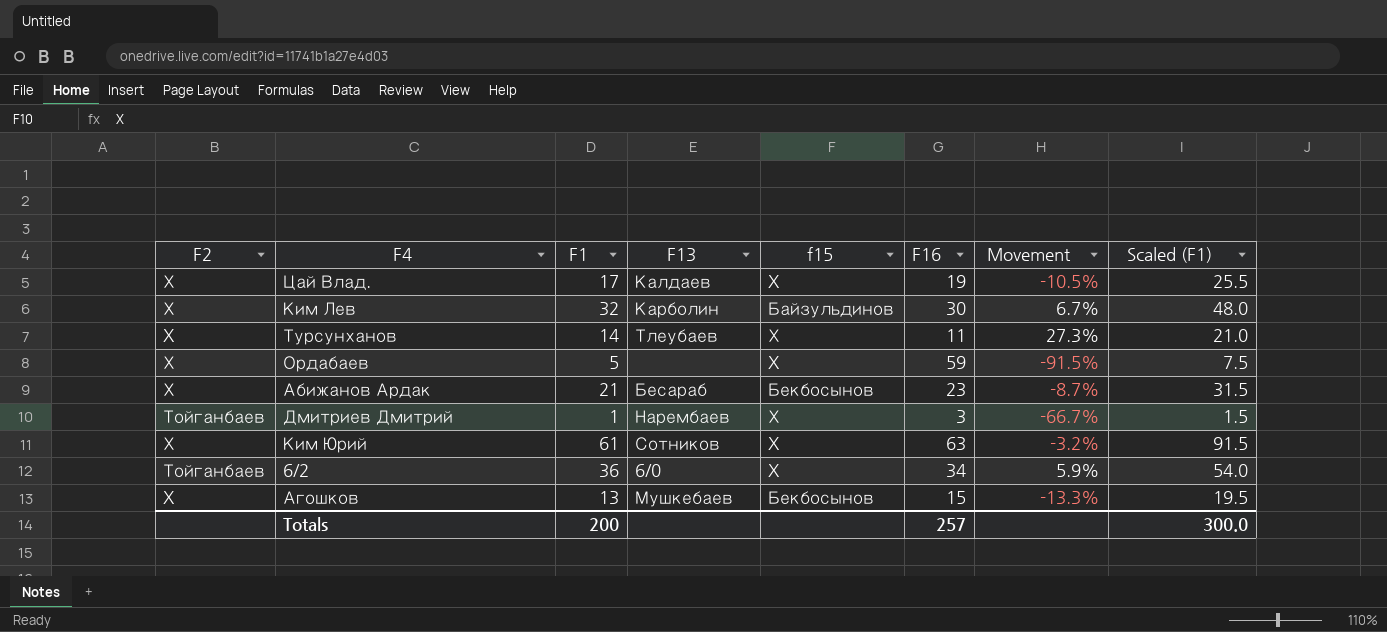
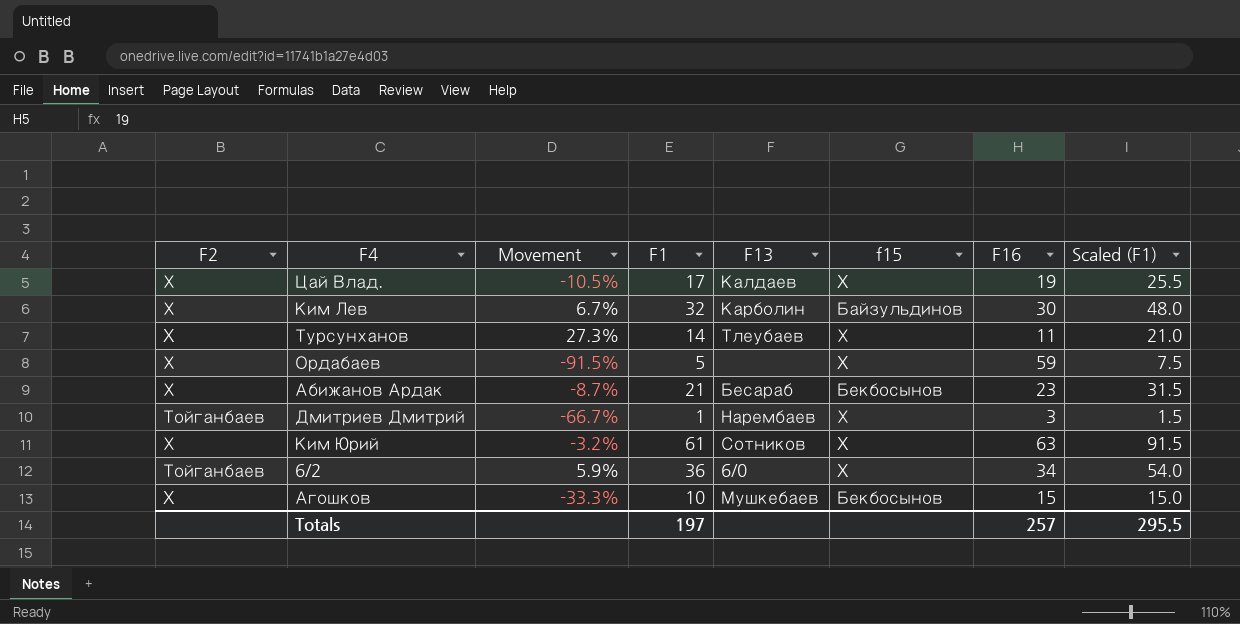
column Movement | position: 7 -> 3
Агошков | Movement: -13.3% -> -33.3%
Агошков | F1: 13 -> 10
Агошков | Scaled (F1): 19.5 -> 15.0
Totals | F1: 200 -> 197
Totals | Scaled (F1): 300.0 -> 295.5

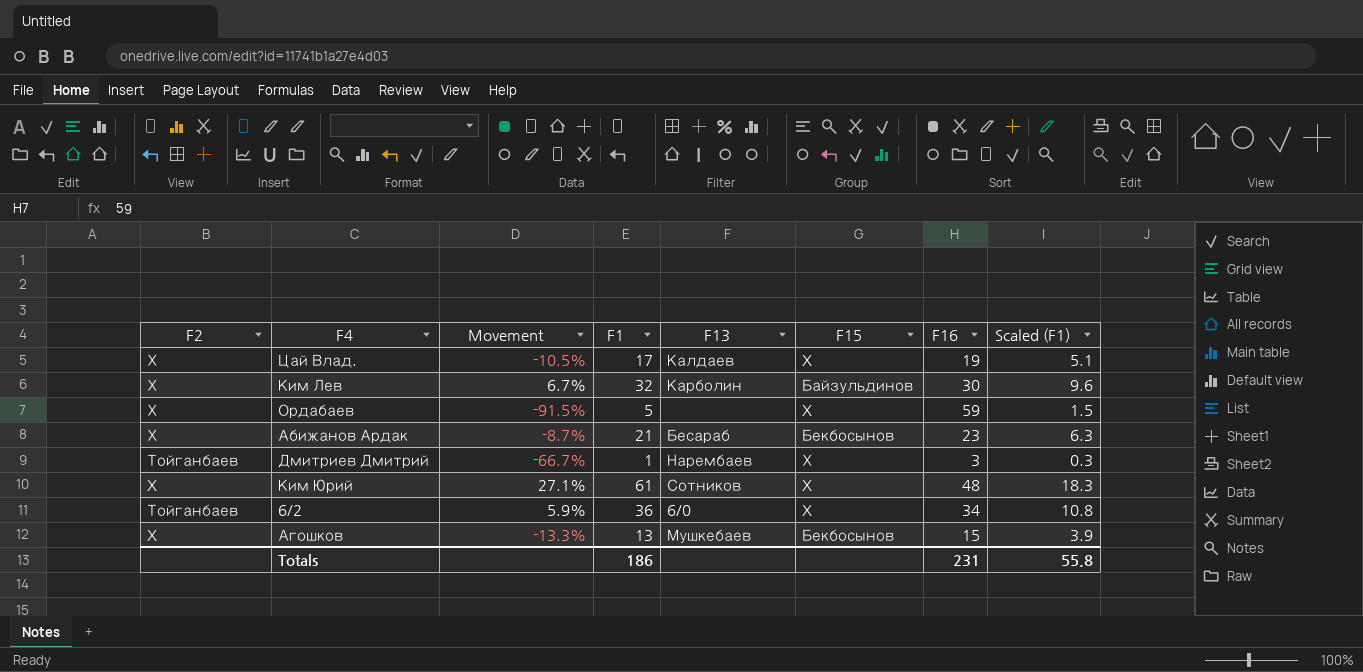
column name: f15 -> F15
column Scaled (F1) | formula: [F1] * 1.5 -> [F1] * 0.3
row Турсунханов: X | 27.3% | 14 | Тлеубаев | Х | 11 | 21.0 -> none
Ким Юрий | F2: Х -> X
Ким Юрий | Movement: -3.2% -> 27.1%
Ким Юрий | F16: 63 -> 48
Агошков | Movement: -33.3% -> -13.3%
Агошков | F1: 10 -> 13
Totals | F1: 197 -> 186
Totals | F16: 257 -> 231
Totals | Scaled (F1): 295.5 -> 55.8

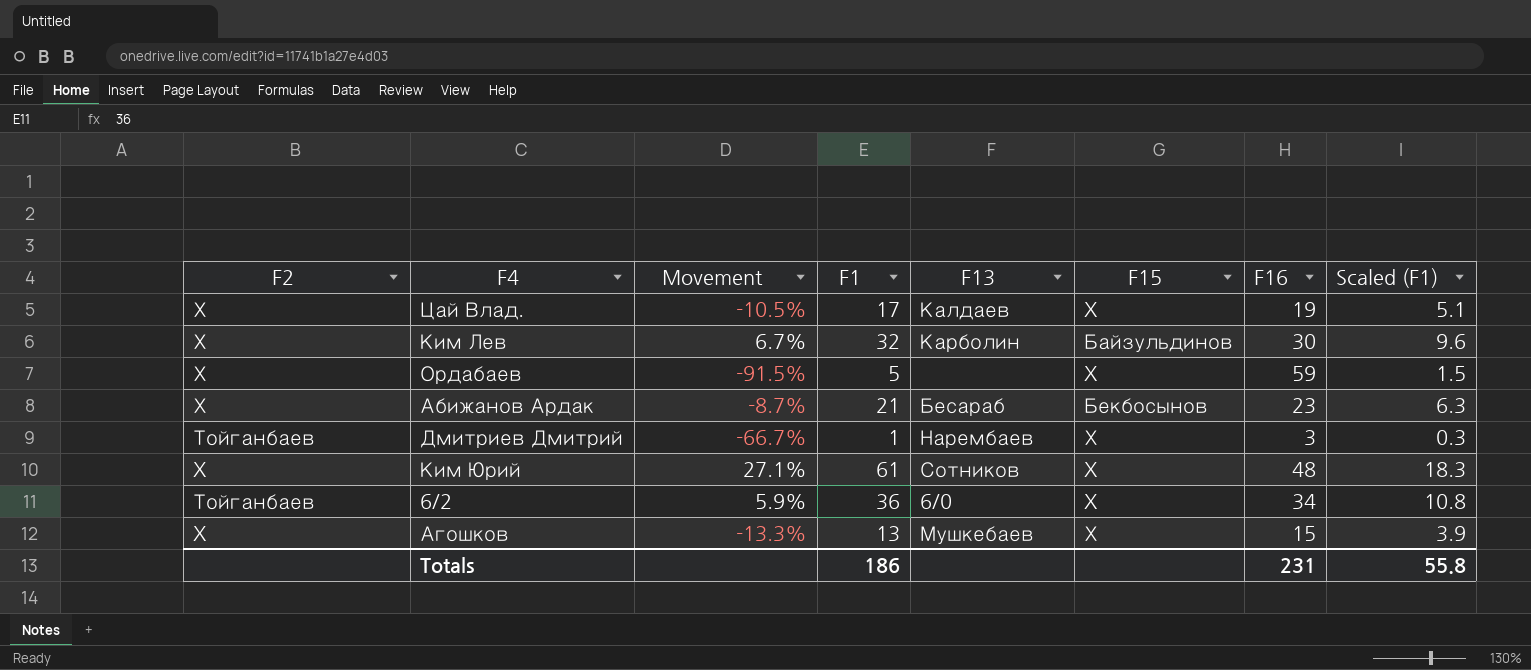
Агошков | F15: Бекбосынов -> Х

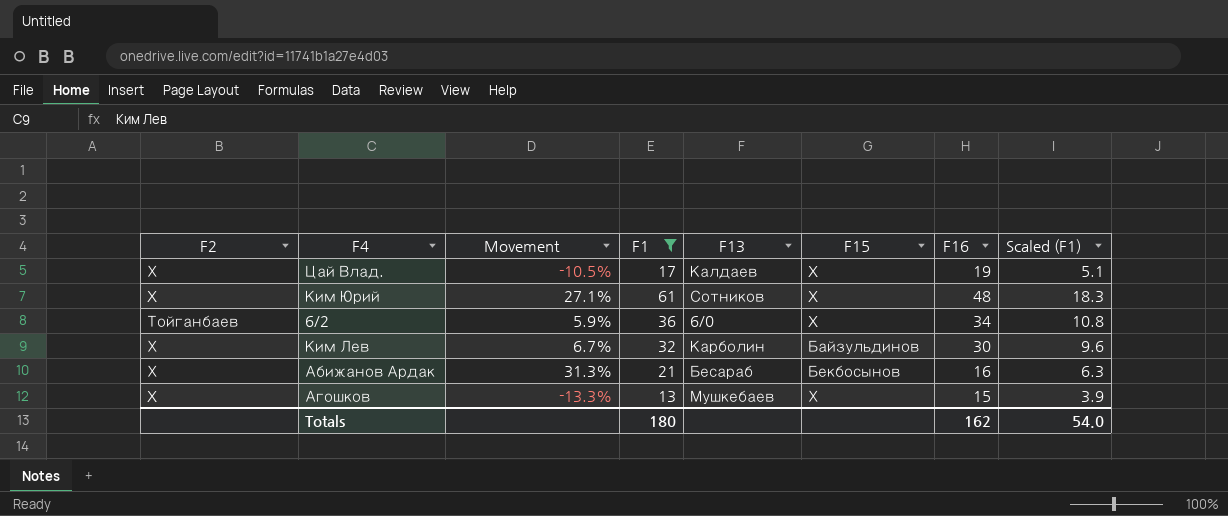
filter: none -> F1 >= 13
row order: none -> F15 ascending
Абижанов Ардак | Movement: -8.7% -> 31.3%
Абижанов Ардак | F16: 23 -> 16
Totals | F1: 186 -> 180
Totals | F16: 231 -> 162
Totals | Scaled (F1): 55.8 -> 54.0

